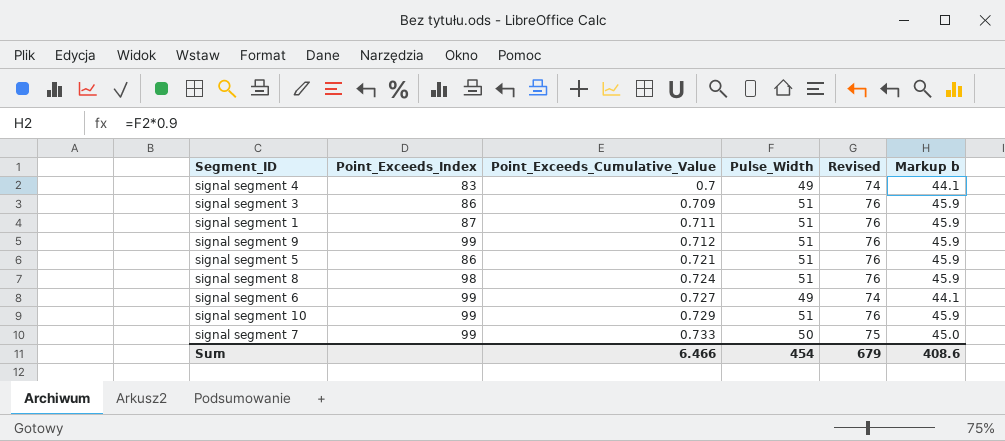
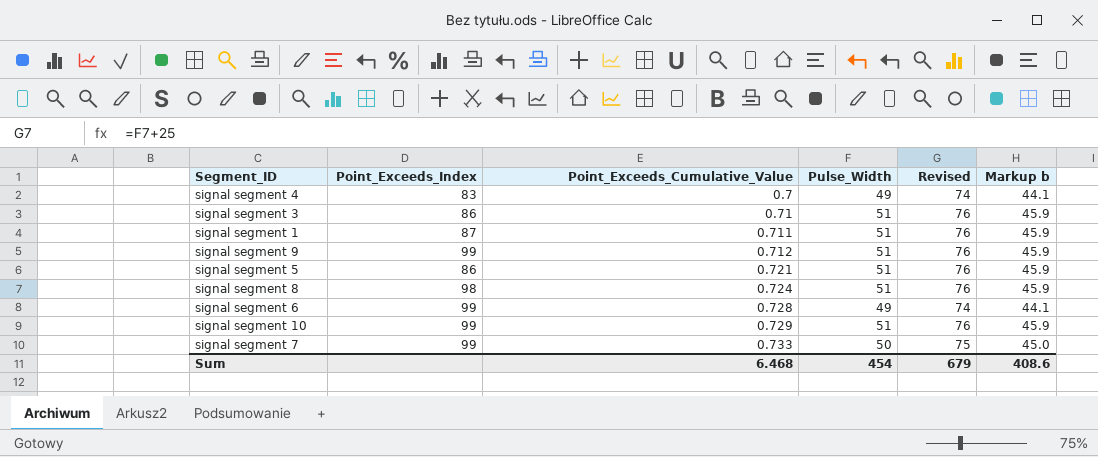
signal segment 3 | Point_Exceeds_Cumulative_Value: 0.709 -> 0.71
signal segment 6 | Point_Exceeds_Cumulative_Value: 0.727 -> 0.728
Sum | Point_Exceeds_Cumulative_Value: 6.466 -> 6.468

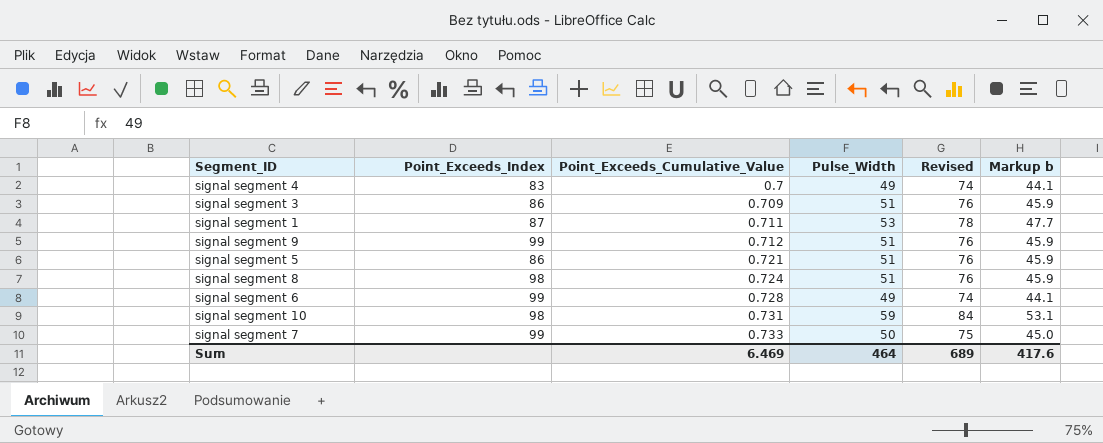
signal segment 3 | Point_Exceeds_Cumulative_Value: 0.71 -> 0.709
signal segment 1 | Pulse_Width: 51 -> 53
signal segment 1 | Revised: 76 -> 78
signal segment 1 | Markup b: 45.9 -> 47.7
signal segment 10 | Point_Exceeds_Index: 99 -> 98
signal segment 10 | Point_Exceeds_Cumulative_Value: 0.729 -> 0.731
signal segment 10 | Pulse_Width: 51 -> 59
signal segment 10 | Revised: 76 -> 84
signal segment 10 | Markup b: 45.9 -> 53.1
Sum | Point_Exceeds_Cumulative_Value: 6.468 -> 6.469
Sum | Pulse_Width: 454 -> 464
Sum | Revised: 679 -> 689
Sum | Markup b: 408.6 -> 417.6

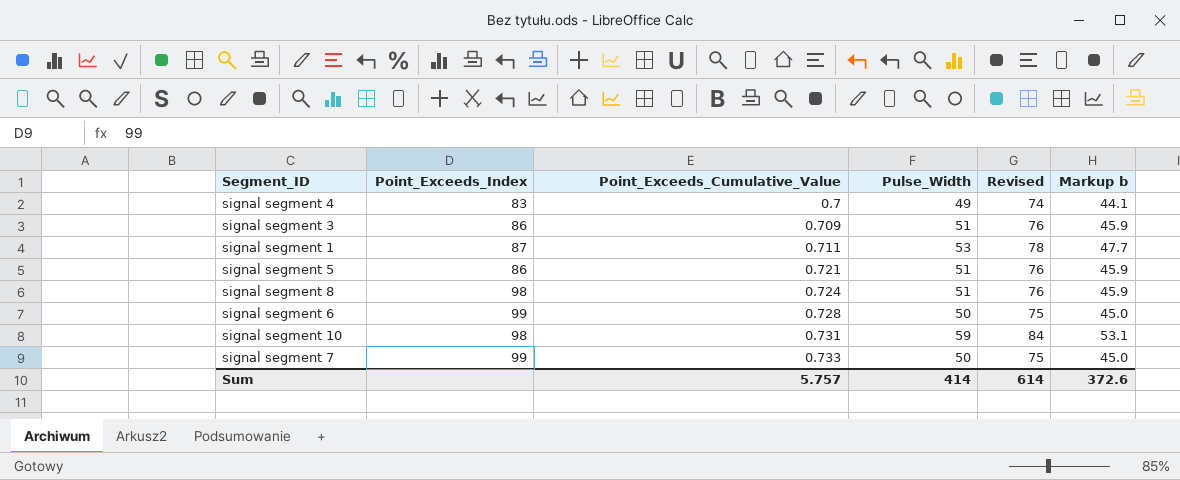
row signal segment 9: 99 | 0.712 | 51 | 76 | 45.9 -> none
signal segment 6 | Pulse_Width: 49 -> 50
signal segment 6 | Revised: 74 -> 75
signal segment 6 | Markup b: 44.1 -> 45.0
Sum | Point_Exceeds_Cumulative_Value: 6.469 -> 5.757
Sum | Pulse_Width: 464 -> 414
Sum | Revised: 689 -> 614
Sum | Markup b: 417.6 -> 372.6

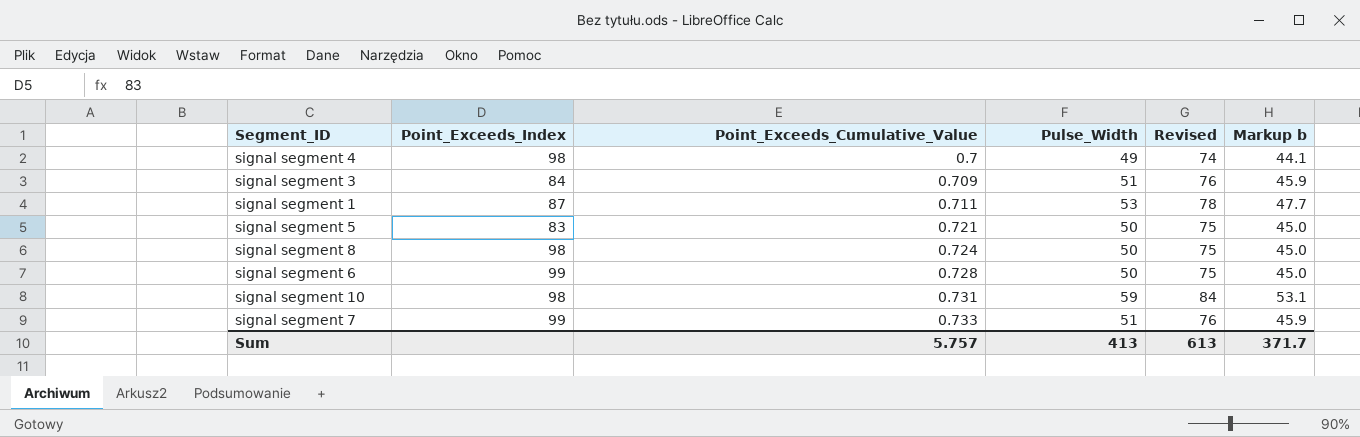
signal segment 4 | Point_Exceeds_Index: 83 -> 98
signal segment 3 | Point_Exceeds_Index: 86 -> 84
signal segment 5 | Point_Exceeds_Index: 86 -> 83
signal segment 5 | Pulse_Width: 51 -> 50
signal segment 5 | Revised: 76 -> 75
signal segment 5 | Markup b: 45.9 -> 45.0
signal segment 8 | Pulse_Width: 51 -> 50
signal segment 8 | Revised: 76 -> 75
signal segment 8 | Markup b: 45.9 -> 45.0
signal segment 7 | Pulse_Width: 50 -> 51
signal segment 7 | Revised: 75 -> 76
signal segment 7 | Markup b: 45.0 -> 45.9
Sum | Pulse_Width: 414 -> 413
Sum | Revised: 614 -> 613
Sum | Markup b: 372.6 -> 371.7

